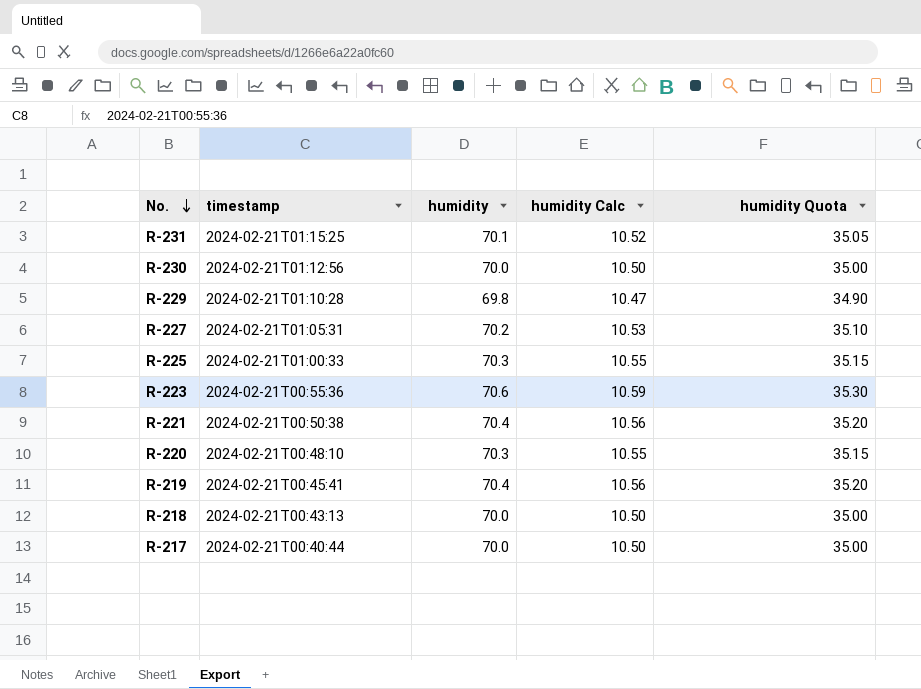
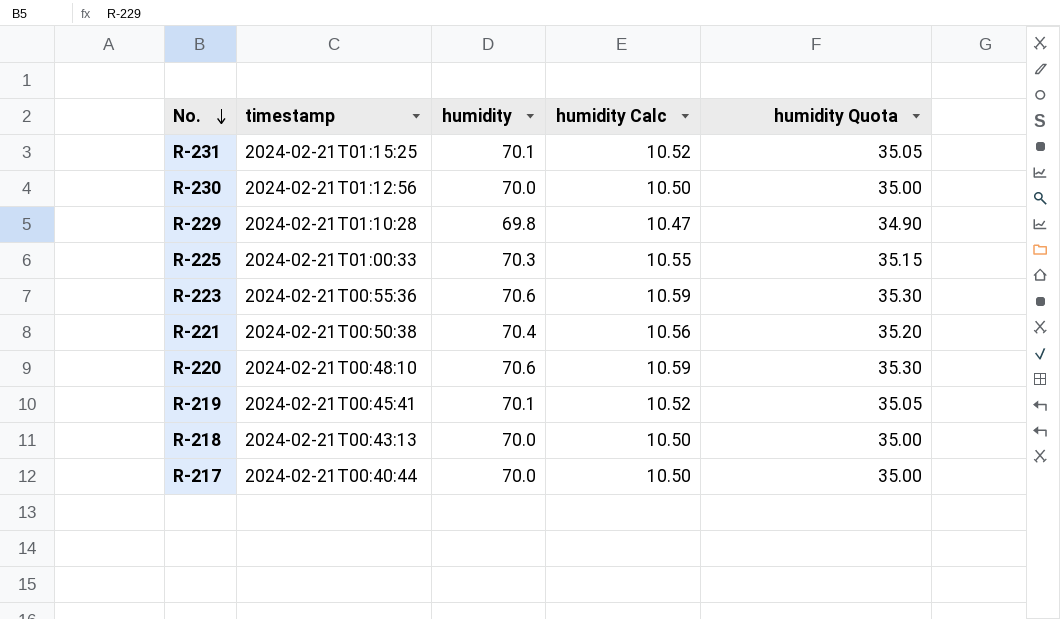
row R-227: 2024-02-21T01:05:31 | 70.2 | 10.53 | 35.10 -> none
R-220 | humidity: 70.3 -> 70.6
R-220 | humidity Calc: 10.55 -> 10.59
R-220 | humidity Quota: 35.15 -> 35.30
R-219 | humidity: 70.4 -> 70.1
R-219 | humidity Calc: 10.56 -> 10.52
R-219 | humidity Quota: 35.20 -> 35.05

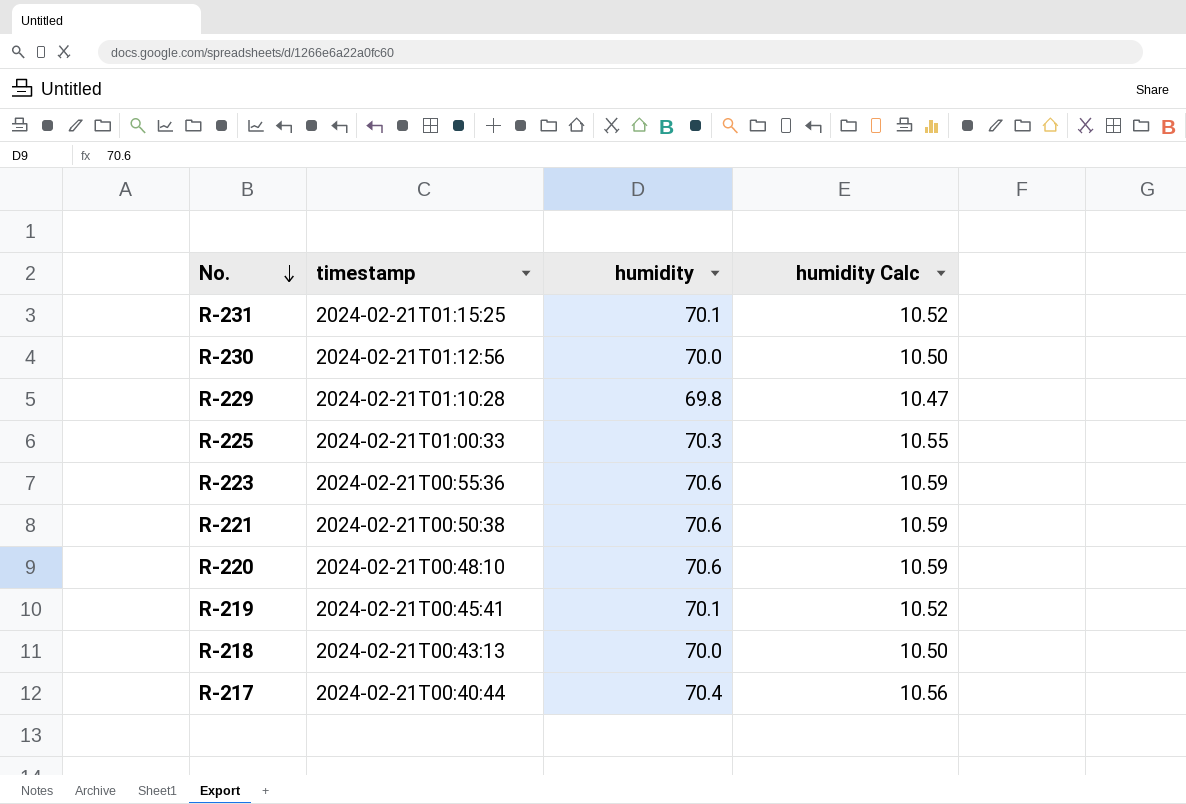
column humidity Quota | formula: [humidity] * 0.5 -> none
R-221 | humidity: 70.4 -> 70.6
R-221 | humidity Calc: 10.56 -> 10.59
R-217 | humidity: 70.0 -> 70.4
R-217 | humidity Calc: 10.50 -> 10.56

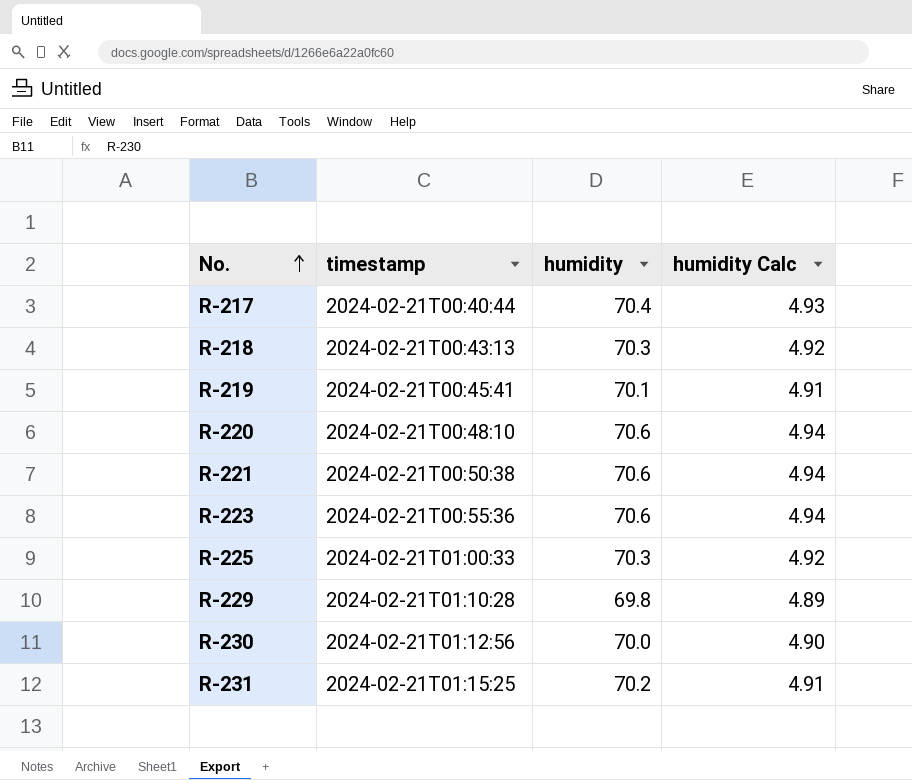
row order: No. descending -> No. ascending
column humidity Calc | formula: [humidity] * 0.15 -> [humidity] * 0.07
R-218 | humidity: 70.0 -> 70.3
R-231 | humidity: 70.1 -> 70.2

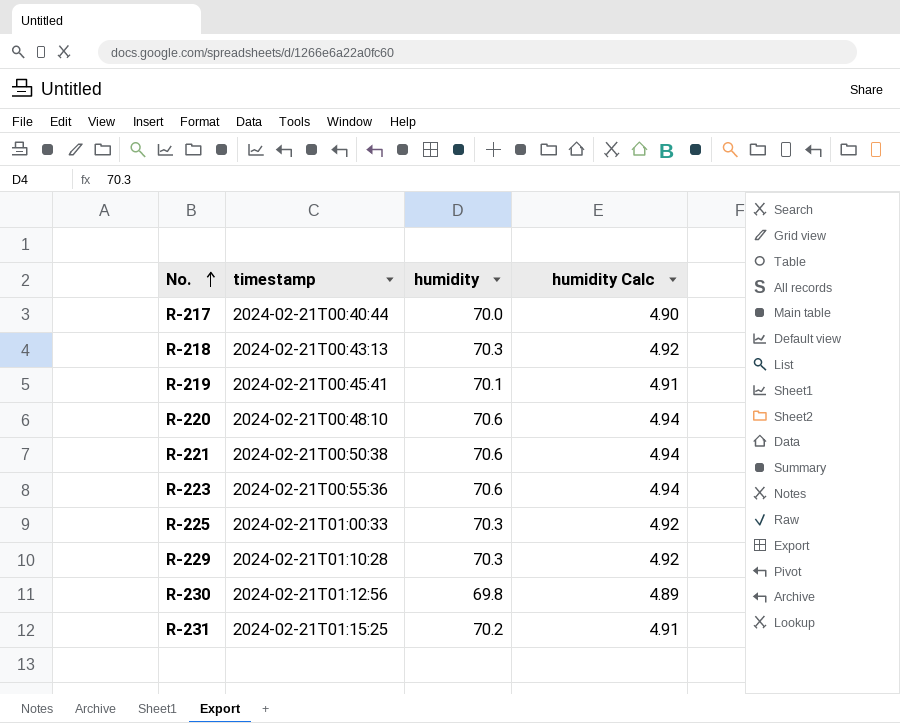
R-217 | humidity: 70.4 -> 70.0
R-217 | humidity Calc: 4.93 -> 4.90
R-229 | humidity: 69.8 -> 70.3
R-229 | humidity Calc: 4.89 -> 4.92
R-230 | humidity: 70.0 -> 69.8
R-230 | humidity Calc: 4.90 -> 4.89

